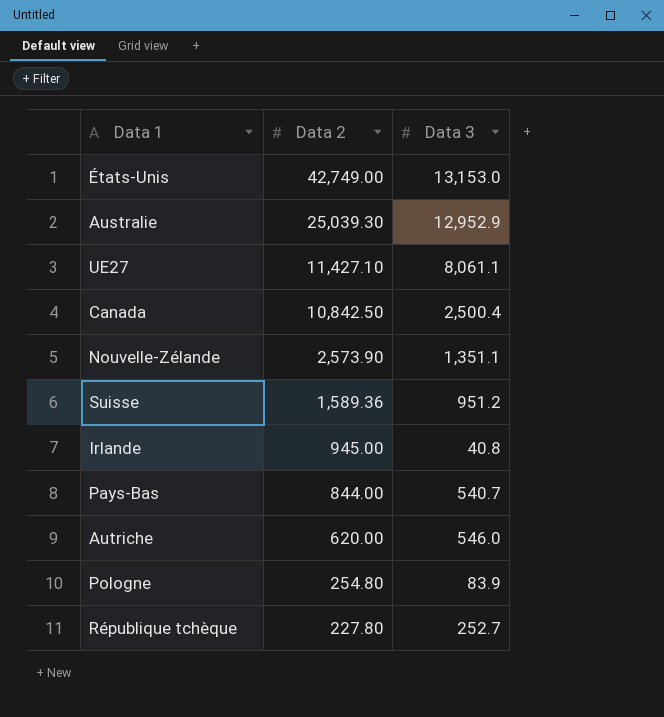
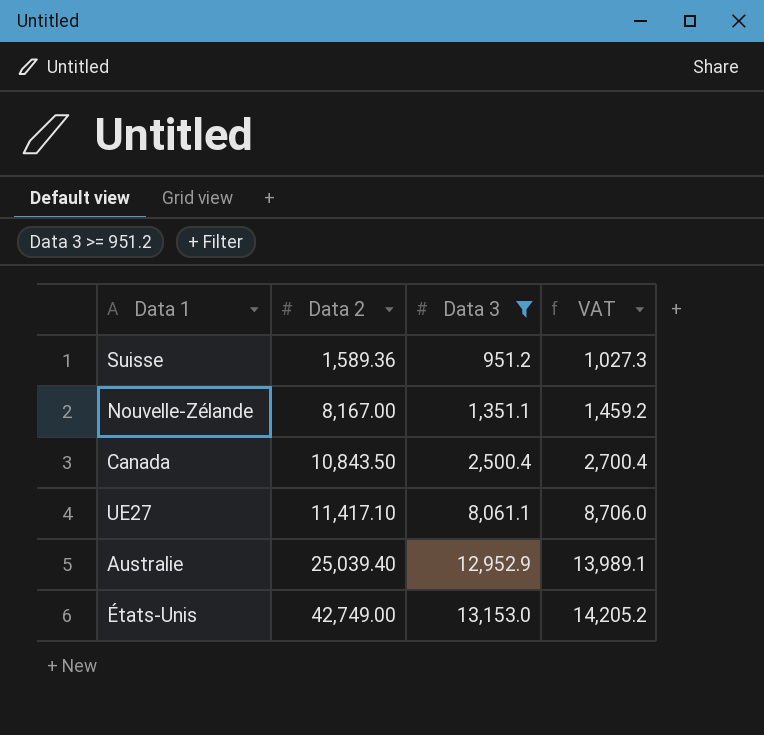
filter: none -> Data 3 >= 951.2
row order: Data 2 descending -> Data 2 ascending
column VAT | formula: none -> [Data 3] * 1.08
Nouvelle-Zélande | Data 2: 2,573.90 -> 8,167.00
Canada | Data 2: 10,842.50 -> 10,843.50
UE27 | Data 2: 11,427.10 -> 11,417.10
Australie | Data 2: 25,039.30 -> 25,039.40

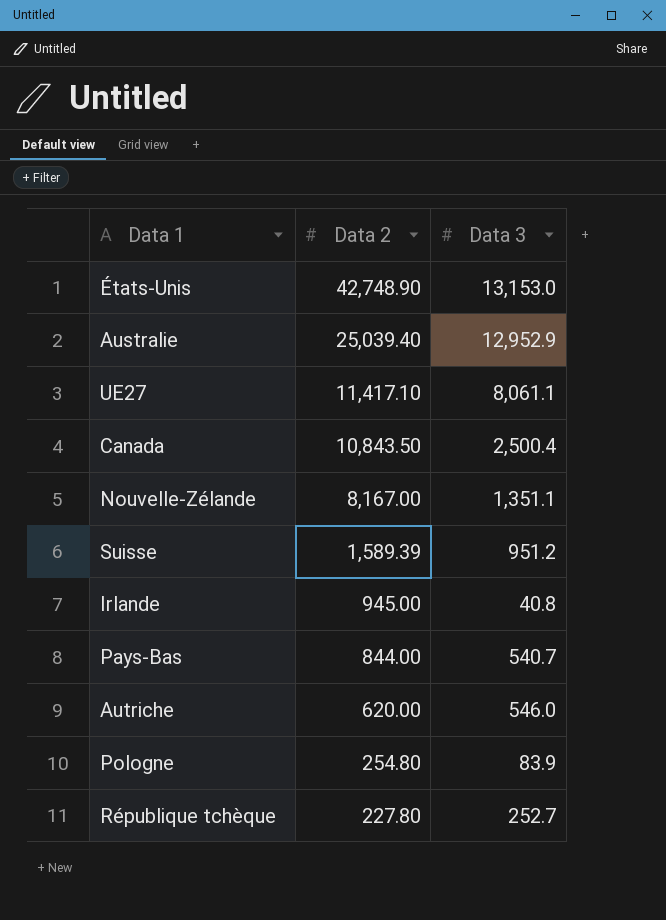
filter: Data 3 >= 951.2 -> none
row order: Data 2 ascending -> Data 2 descending
column VAT | formula: [Data 3] * 1.08 -> none
États-Unis | Data 2: 42,749.00 -> 42,748.90
Suisse | Data 2: 1,589.36 -> 1,589.39

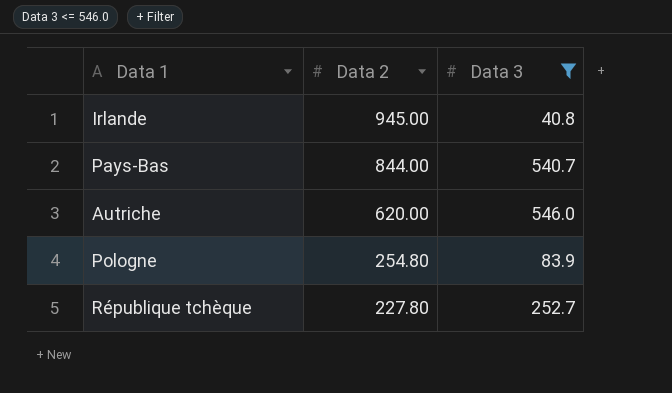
filter: none -> Data 3 <= 546.0

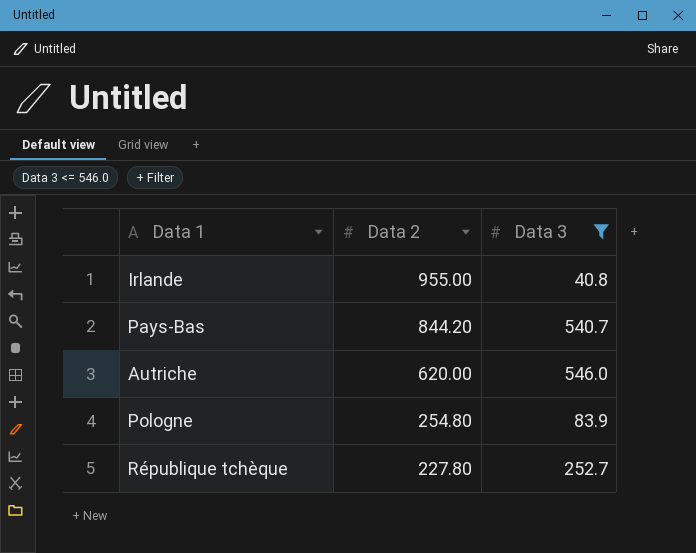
Irlande | Data 2: 945.00 -> 955.00
Pays-Bas | Data 2: 844.00 -> 844.20

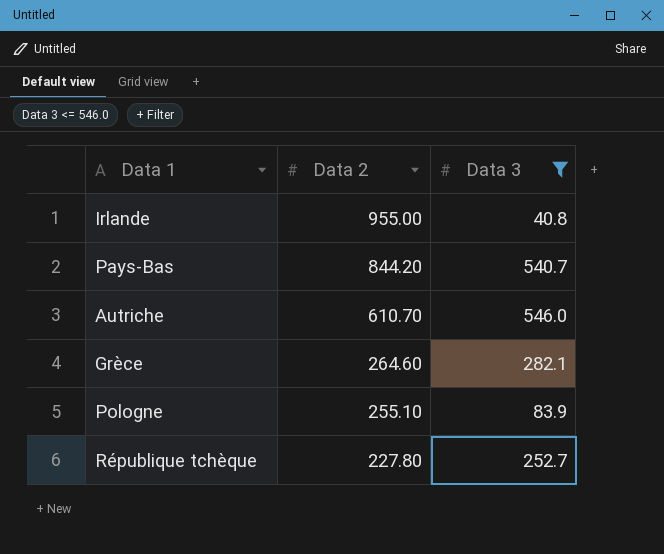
Autriche | Data 2: 620.00 -> 610.70
row Grèce: none -> 264.60 | 282.1
Pologne | Data 2: 254.80 -> 255.10

